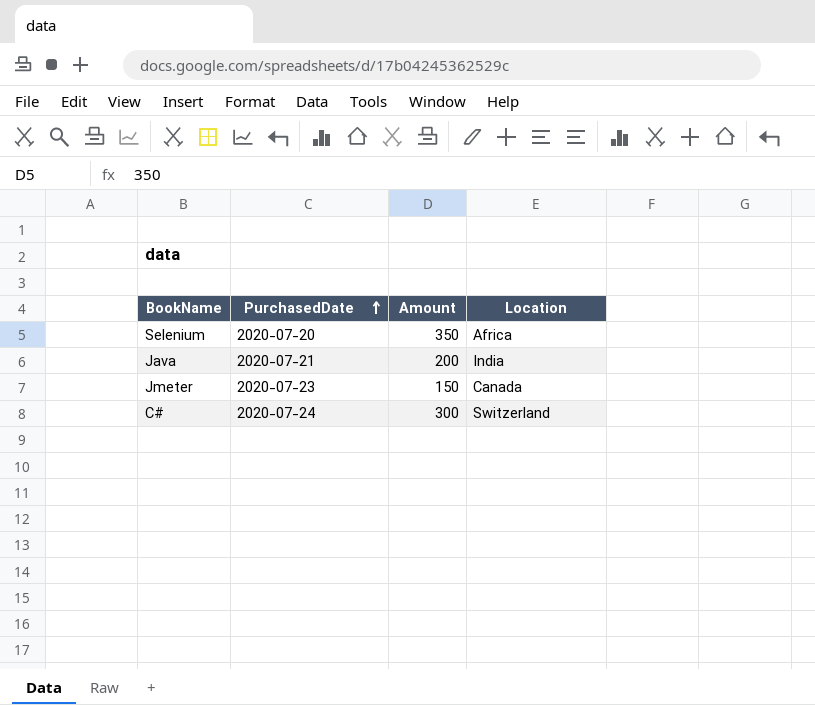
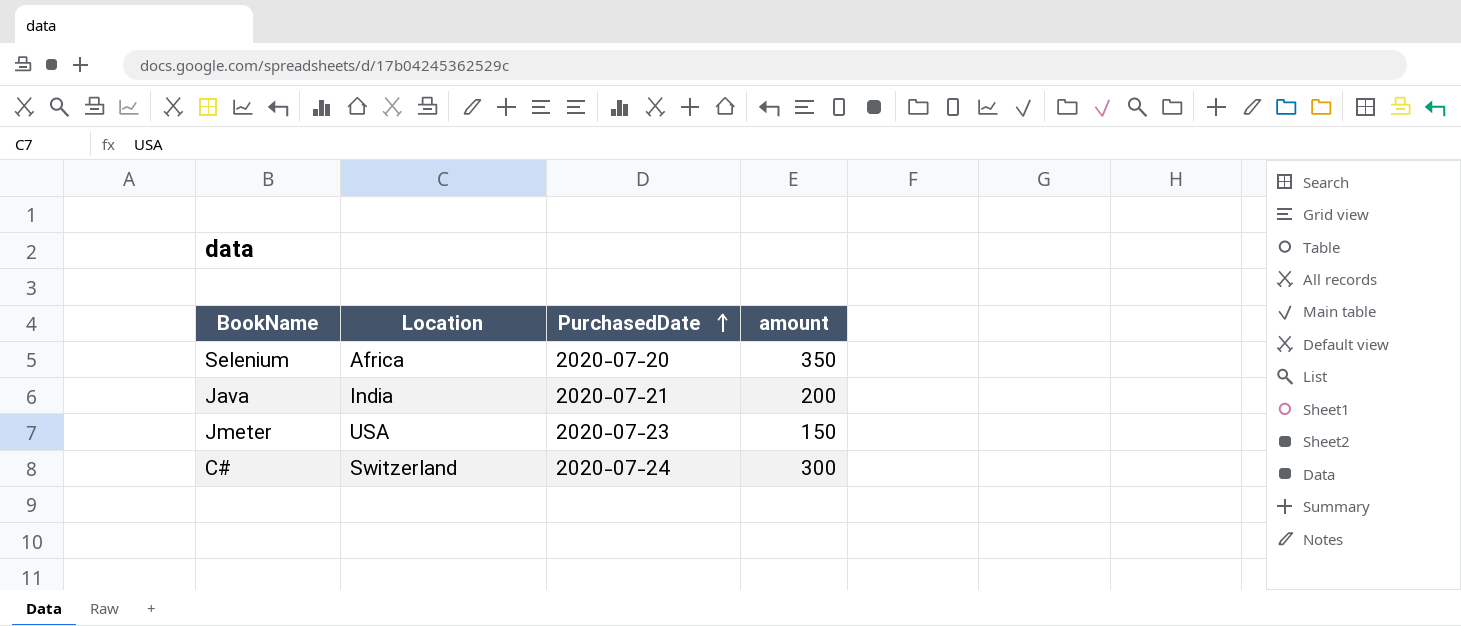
column Location | position: 4 -> 2
column name: Amount -> amount
Jmeter | Location: Canada -> USA

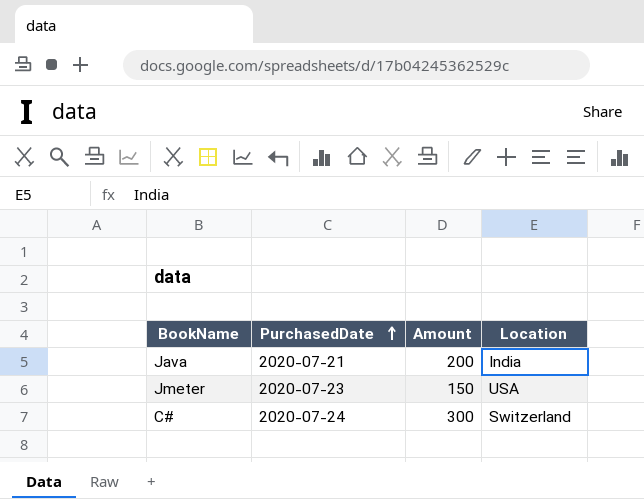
column name: amount -> Amount
column Location | position: 2 -> 4
row Selenium: Africa | 2020-07-20 | 350 -> none

